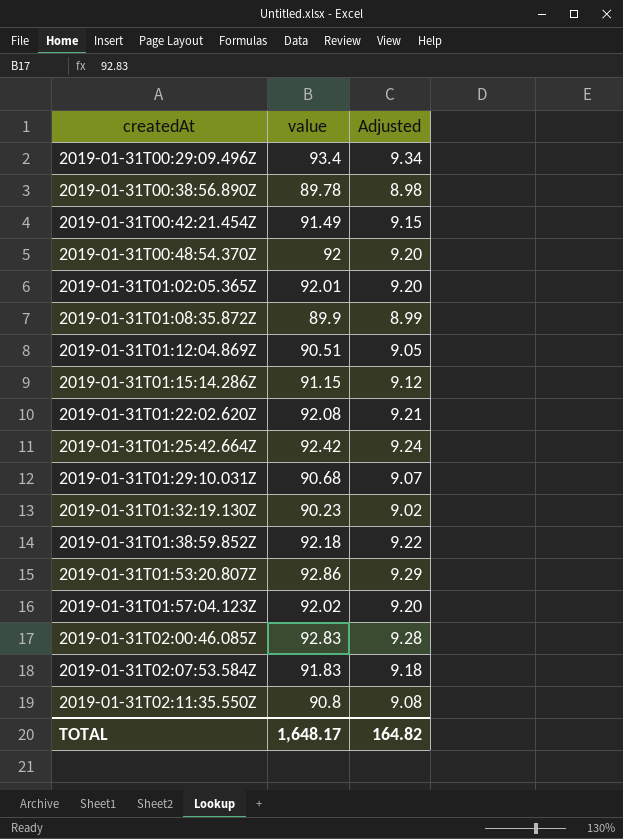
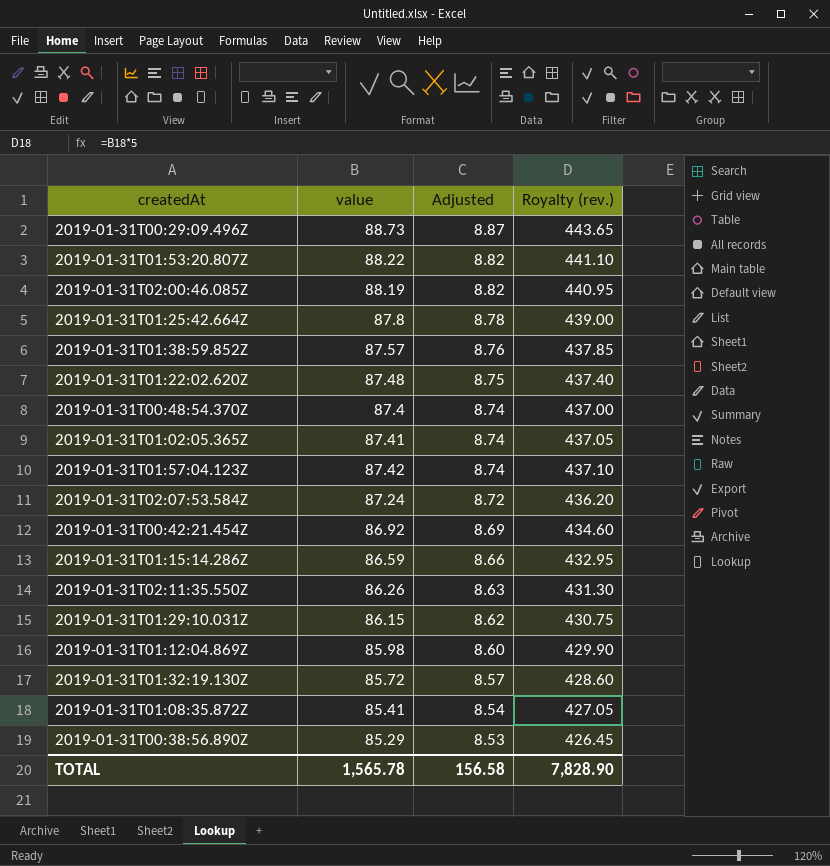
row order: createdAt ascending -> Adjusted descending
column Royalty (rev.) | formula: none -> [value] * 5
2019-01-31T00:29:09.496Z | value: 93.4 -> 88.73
2019-01-31T00:29:09.496Z | Adjusted: 9.34 -> 8.87
2019-01-31T01:53:20.807Z | value: 92.86 -> 88.22
2019-01-31T01:53:20.807Z | Adjusted: 9.29 -> 8.82
2019-01-31T02:00:46.085Z | value: 92.83 -> 88.19
2019-01-31T02:00:46.085Z | Adjusted: 9.28 -> 8.82
2019-01-31T01:25:42.664Z | value: 92.42 -> 87.8
2019-01-31T01:25:42.664Z | Adjusted: 9.24 -> 8.78
2019-01-31T01:38:59.852Z | value: 92.18 -> 87.57
2019-01-31T01:38:59.852Z | Adjusted: 9.22 -> 8.76
2019-01-31T01:22:02.620Z | value: 92.08 -> 87.48
2019-01-31T01:22:02.620Z | Adjusted: 9.21 -> 8.75
2019-01-31T00:48:54.370Z | value: 92 -> 87.4
2019-01-31T00:48:54.370Z | Adjusted: 9.20 -> 8.74
2019-01-31T01:02:05.365Z | value: 92.01 -> 87.41
2019-01-31T01:02:05.365Z | Adjusted: 9.20 -> 8.74
2019-01-31T01:57:04.123Z | value: 92.02 -> 87.42
2019-01-31T01:57:04.123Z | Adjusted: 9.20 -> 8.74
2019-01-31T02:07:53.584Z | value: 91.83 -> 87.24
2019-01-31T02:07:53.584Z | Adjusted: 9.18 -> 8.72
2019-01-31T00:42:21.454Z | value: 91.49 -> 86.92
2019-01-31T00:42:21.454Z | Adjusted: 9.15 -> 8.69
2019-01-31T01:15:14.286Z | value: 91.15 -> 86.59
2019-01-31T01:15:14.286Z | Adjusted: 9.12 -> 8.66
2019-01-31T02:11:35.550Z | value: 90.8 -> 86.26
2019-01-31T02:11:35.550Z | Adjusted: 9.08 -> 8.63
2019-01-31T01:29:10.031Z | value: 90.68 -> 86.15
2019-01-31T01:29:10.031Z | Adjusted: 9.07 -> 8.62
2019-01-31T01:12:04.869Z | value: 90.51 -> 85.98
2019-01-31T01:12:04.869Z | Adjusted: 9.05 -> 8.60
2019-01-31T01:32:19.130Z | value: 90.23 -> 85.72
2019-01-31T01:32:19.130Z | Adjusted: 9.02 -> 8.57
2019-01-31T01:08:35.872Z | value: 89.9 -> 85.41
2019-01-31T01:08:35.872Z | Adjusted: 8.99 -> 8.54
2019-01-31T00:38:56.890Z | value: 89.78 -> 85.29
2019-01-31T00:38:56.890Z | Adjusted: 8.98 -> 8.53
TOTAL | value: 1,648.17 -> 1,565.78
TOTAL | Adjusted: 164.82 -> 156.58

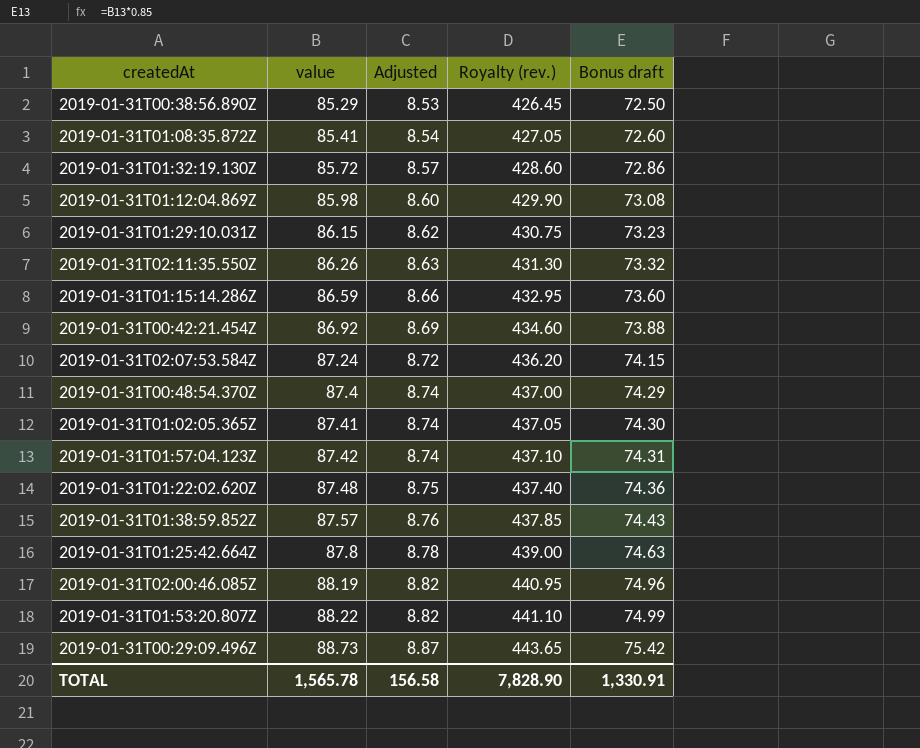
row order: Adjusted descending -> value ascending
column Bonus draft | formula: none -> [value] * 0.85

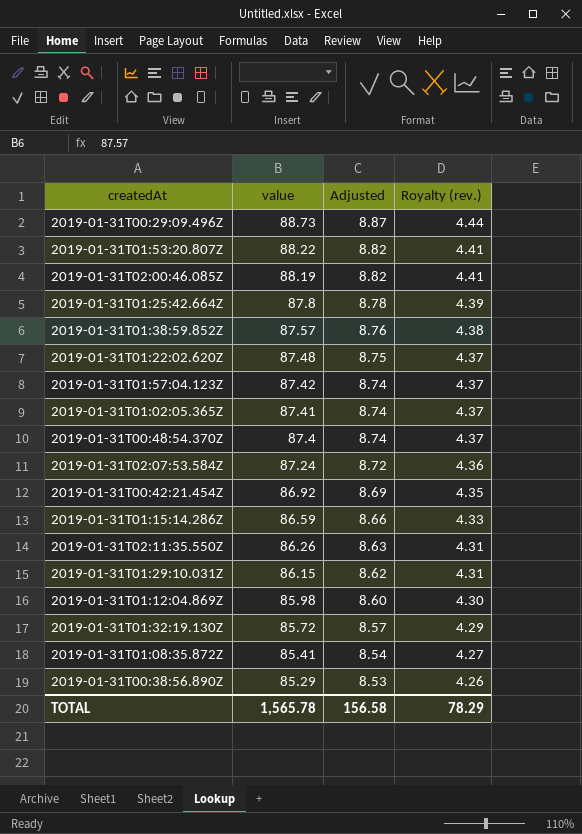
row order: value ascending -> value descending
column Bonus draft | formula: [value] * 0.85 -> none
column Royalty (rev.) | formula: [value] * 5 -> [value] * 0.05
TOTAL | Royalty (rev.): 7,828.90 -> 78.29

